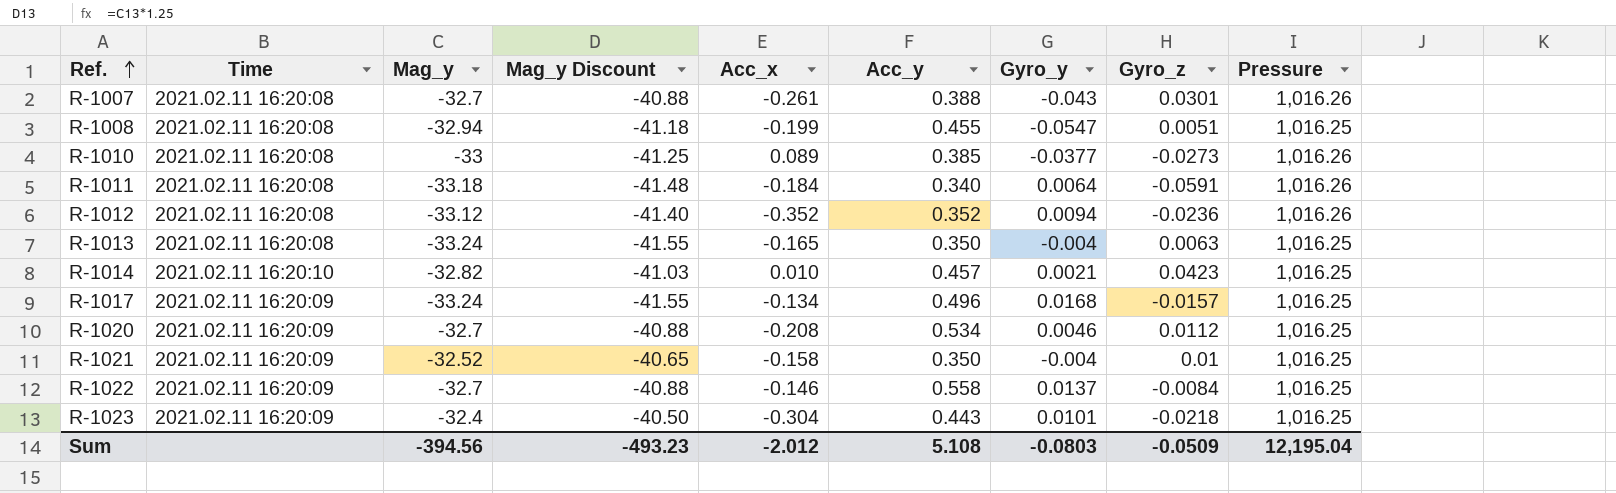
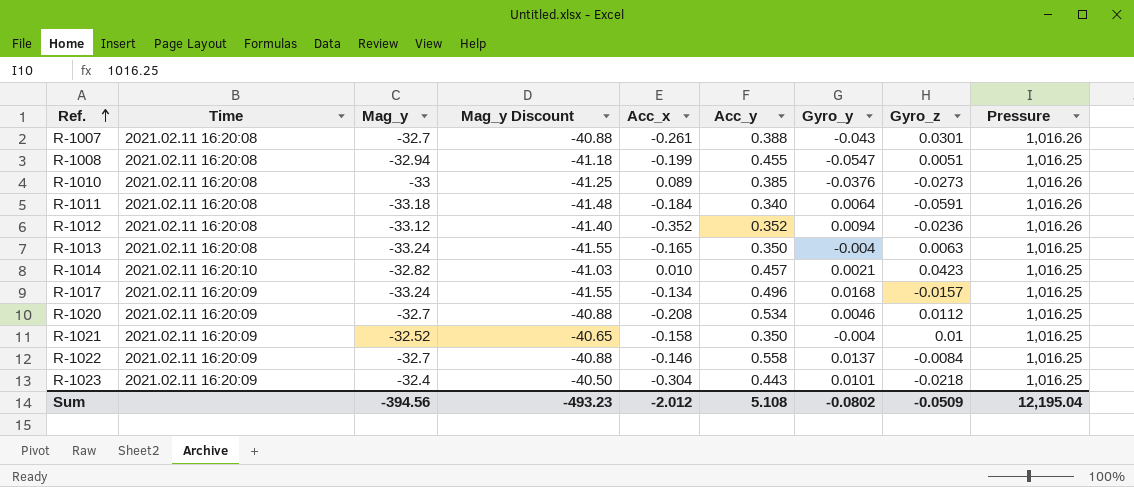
R-1010 | Gyro_y: -0.0377 -> -0.0376
Sum | Gyro_y: -0.0803 -> -0.0802

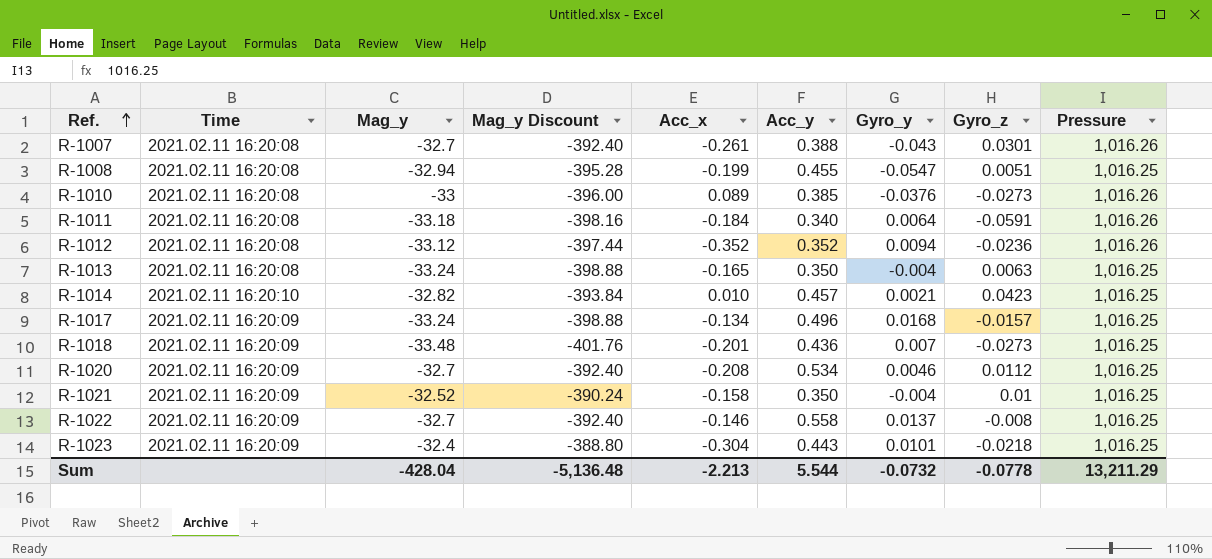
column Mag_y Discount | formula: [Mag_y] * 1.25 -> [Mag_y] * 12
row R-1018: none -> 2021.02.11 16:20:09 | -33.48 | -401.76 | -0.201 | 0.436 | 0.007 | -0.0273 | 1,016.25
R-1022 | Gyro_z: -0.0084 -> -0.008
Sum | Mag_y: -394.56 -> -428.04
Sum | Mag_y Discount: -493.23 -> -5,136.48
Sum | Acc_x: -2.012 -> -2.213
Sum | Acc_y: 5.108 -> 5.544
Sum | Gyro_y: -0.0802 -> -0.0732
Sum | Gyro_z: -0.0509 -> -0.0778
Sum | Pressure: 12,195.04 -> 13,211.29

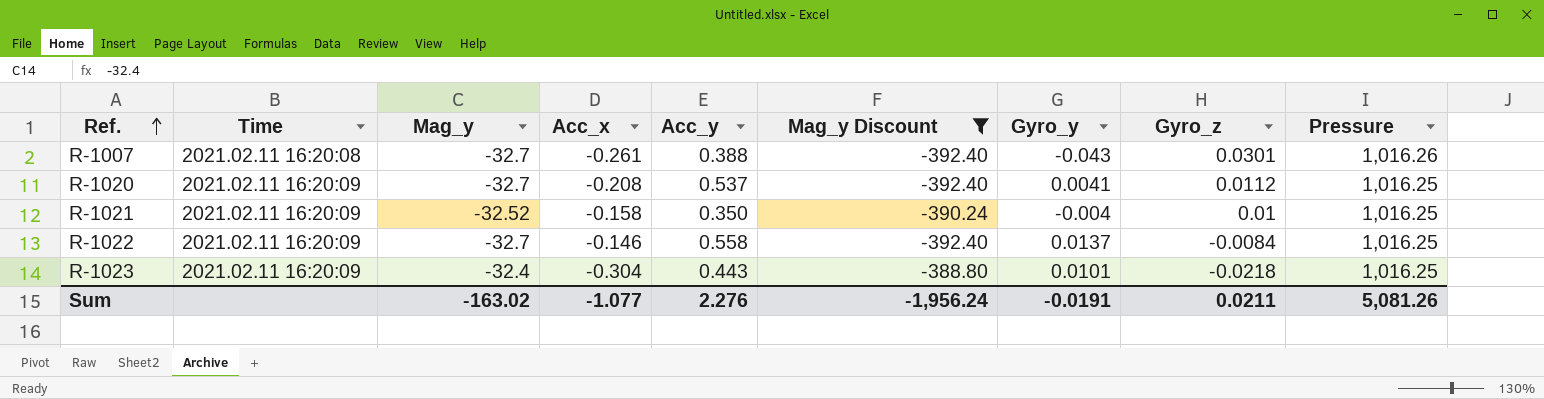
filter: none -> Mag_y Discount >= -392.40
column Mag_y Discount | position: 4 -> 6
R-1020 | Acc_y: 0.534 -> 0.537
R-1020 | Gyro_y: 0.0046 -> 0.0041
R-1022 | Gyro_z: -0.008 -> -0.0084
Sum | Mag_y: -428.04 -> -163.02
Sum | Acc_x: -2.213 -> -1.077
Sum | Acc_y: 5.544 -> 2.276
Sum | Mag_y Discount: -5,136.48 -> -1,956.24
Sum | Gyro_y: -0.0732 -> -0.0191
Sum | Gyro_z: -0.0778 -> 0.0211
Sum | Pressure: 13,211.29 -> 5,081.26

